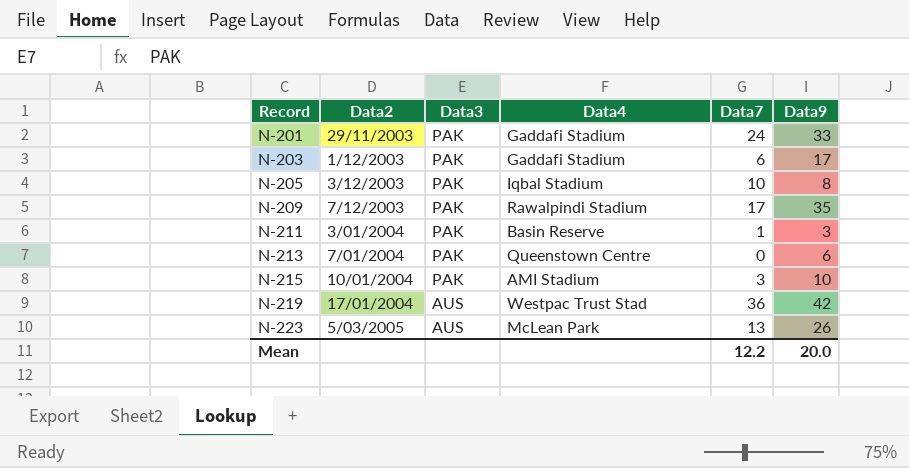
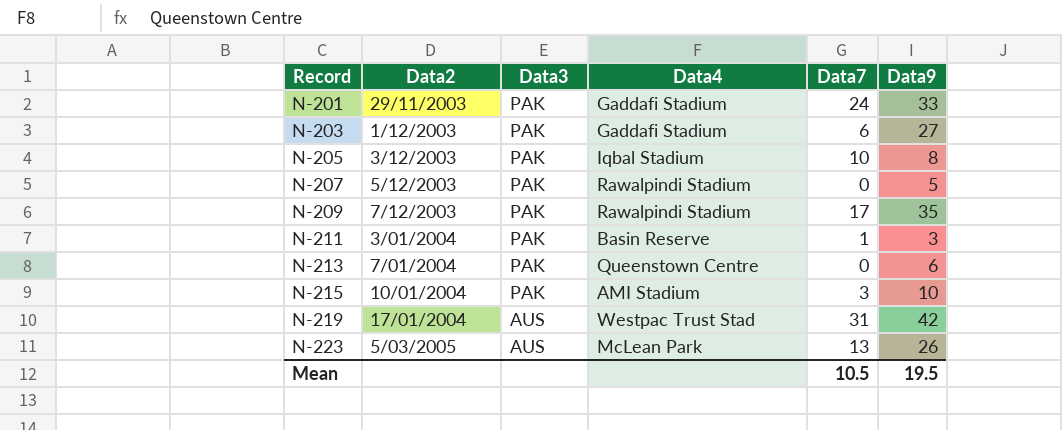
N-203 | Data9: 17 -> 27
row N-207: none -> 5/12/2003 | PAK | Rawalpindi Stadium | 0 | 5
N-219 | Data7: 36 -> 31
Mean | Data7: 12.2 -> 10.5
Mean | Data9: 20.0 -> 19.5

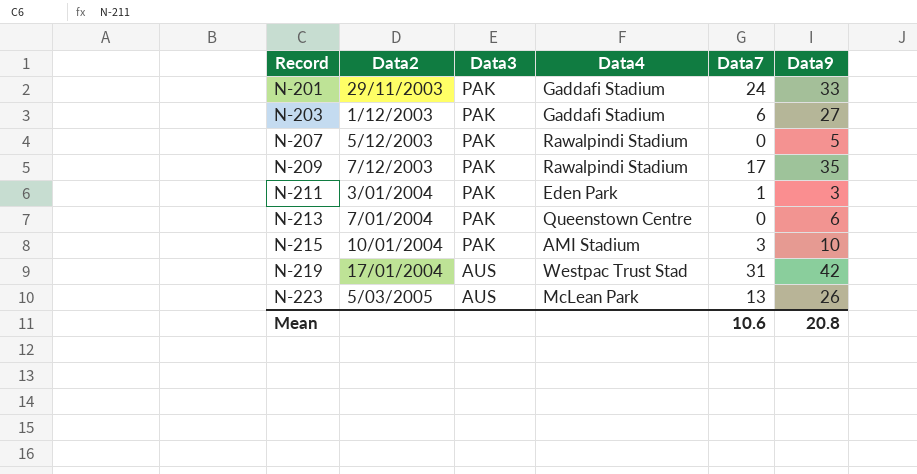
row N-205: 3/12/2003 | PAK | Iqbal Stadium | 10 | 8 -> none
N-211 | Data4: Basin Reserve -> Eden Park
Mean | Data7: 10.5 -> 10.6
Mean | Data9: 19.5 -> 20.8

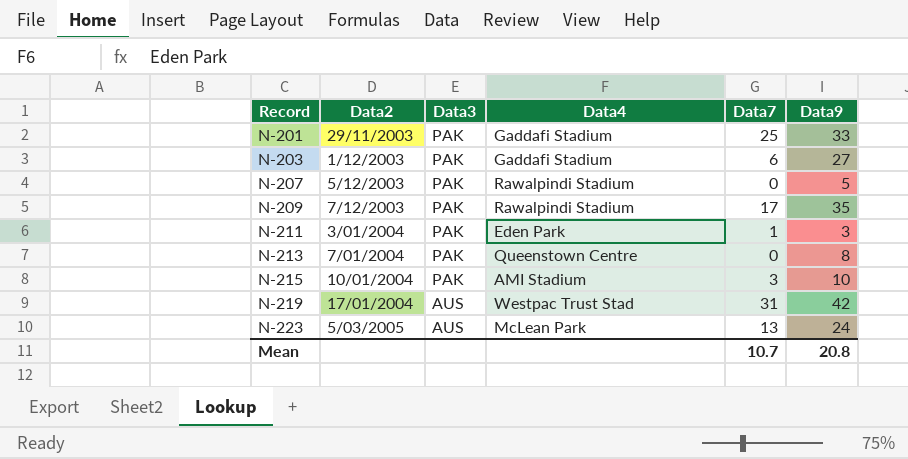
N-201 | Data7: 24 -> 25
N-213 | Data9: 6 -> 8
N-223 | Data9: 26 -> 24
Mean | Data7: 10.6 -> 10.7

